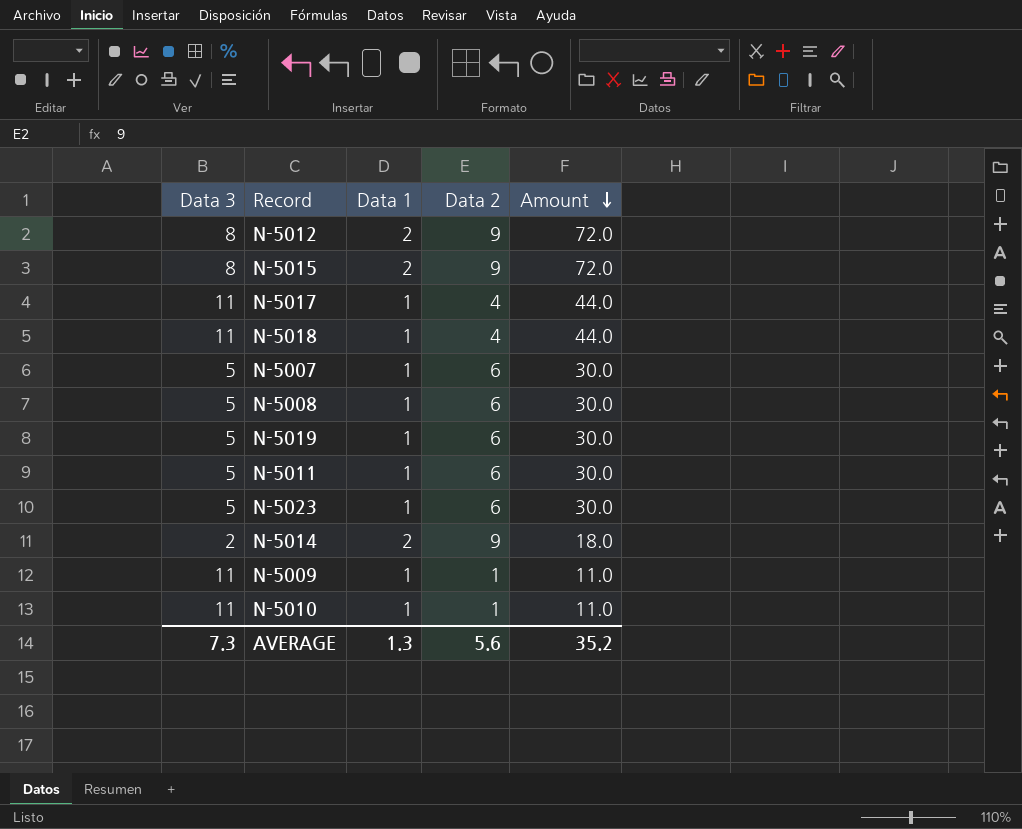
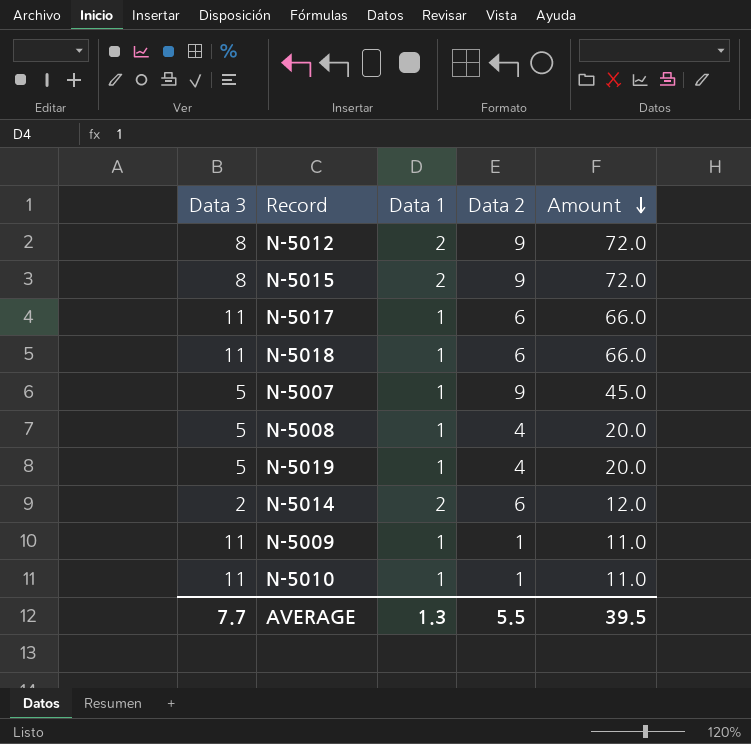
row N-5011: 5 | 1 | 6 | 30.0 -> none
row N-5023: 5 | 1 | 6 | 30.0 -> none
N-5017 | Data 2: 4 -> 6
N-5017 | Amount: 44.0 -> 66.0
N-5018 | Data 2: 4 -> 6
N-5018 | Amount: 44.0 -> 66.0
N-5007 | Data 2: 6 -> 9
N-5007 | Amount: 30.0 -> 45.0
N-5008 | Data 2: 6 -> 4
N-5008 | Amount: 30.0 -> 20.0
N-5019 | Data 2: 6 -> 4
N-5019 | Amount: 30.0 -> 20.0
N-5014 | Data 2: 9 -> 6
N-5014 | Amount: 18.0 -> 12.0
AVERAGE | Data 3: 7.3 -> 7.7
AVERAGE | Data 2: 5.6 -> 5.5
AVERAGE | Amount: 35.2 -> 39.5

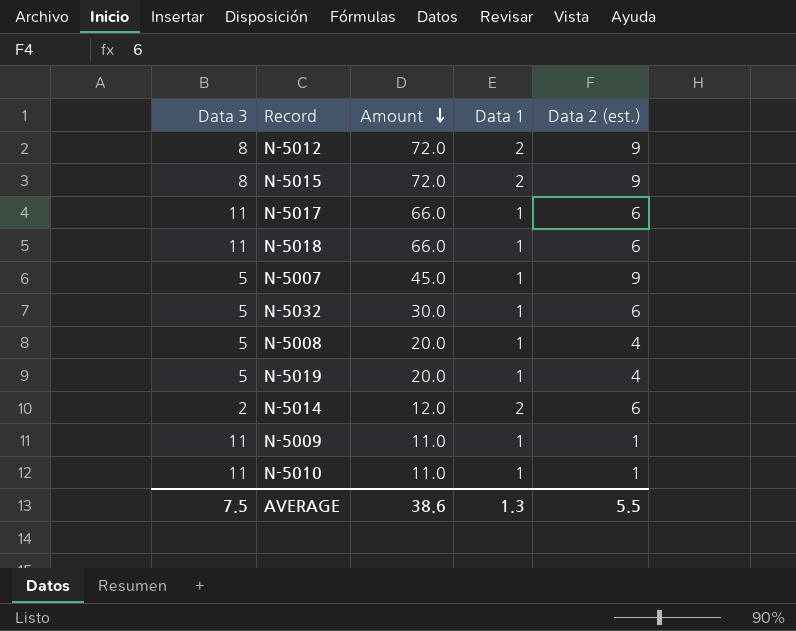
column Amount | position: 5 -> 3
column name: Data 2 -> Data 2 (est.)
row N-5032: none -> 5 | 30.0 | 1 | 6
AVERAGE | Data 3: 7.7 -> 7.5
AVERAGE | Amount: 39.5 -> 38.6

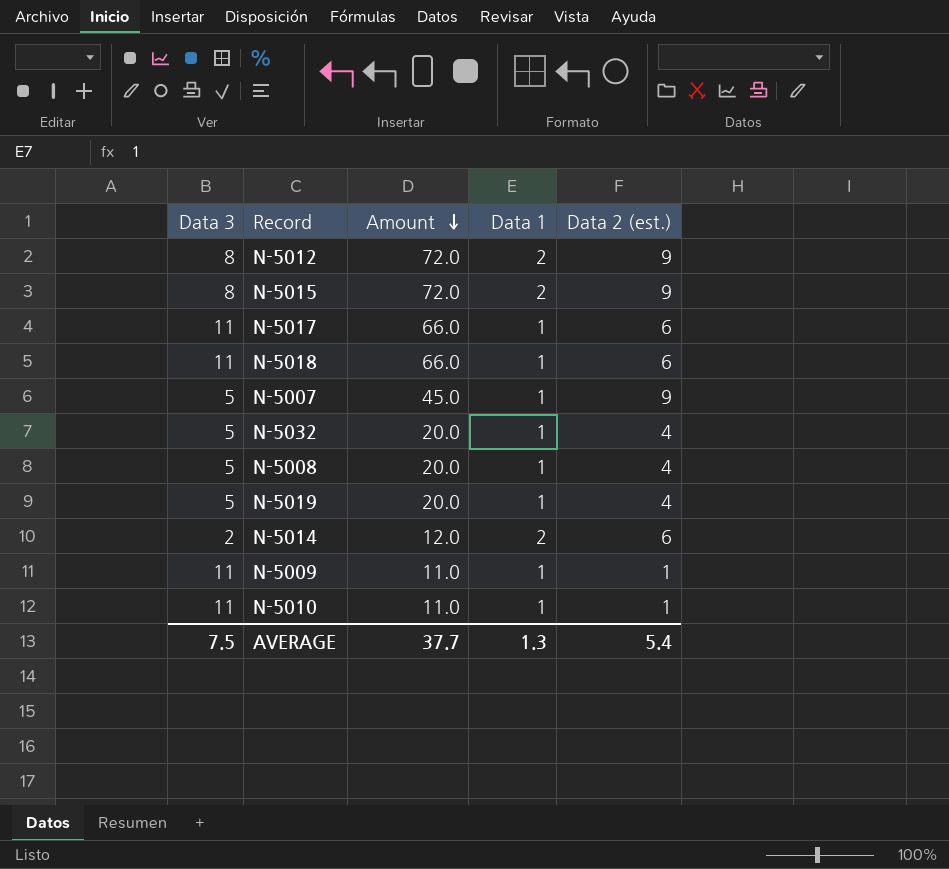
N-5032 | Amount: 30.0 -> 20.0
N-5032 | Data 2 (est.): 6 -> 4
AVERAGE | Amount: 38.6 -> 37.7
AVERAGE | Data 2 (est.): 5.5 -> 5.4

